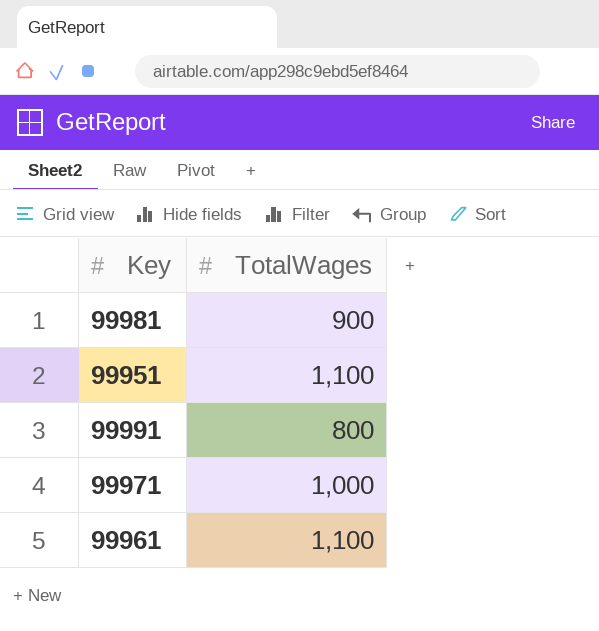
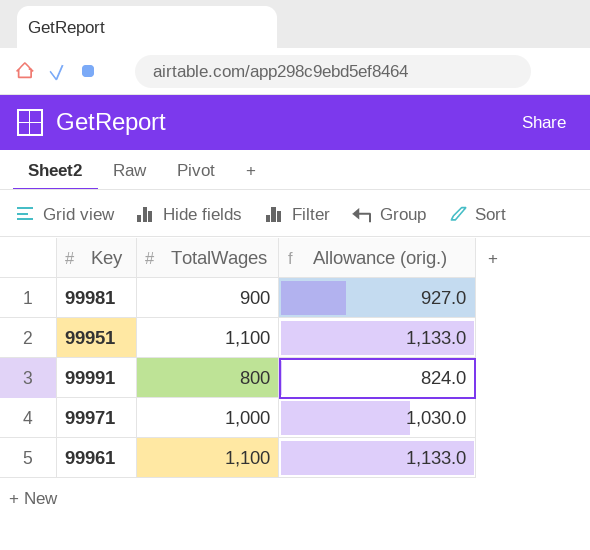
column Allowance (orig.) | formula: none -> [TotalWages] * 1.03

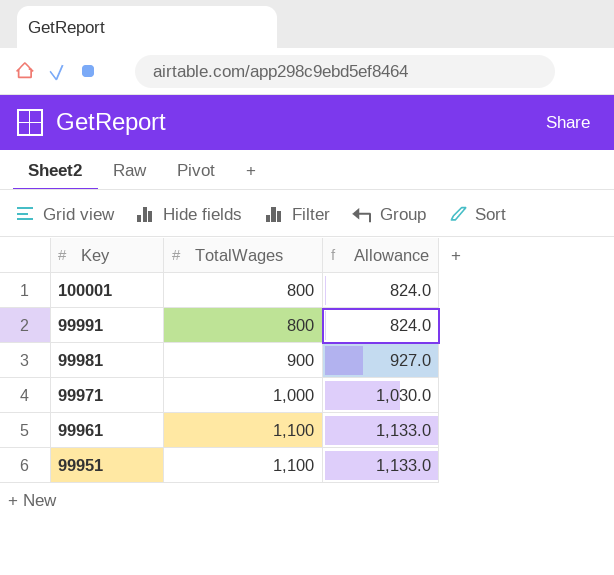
row order: none -> Key descending
column name: Allowance (orig.) -> Allowance
row 100001: none -> 800 | 824.0

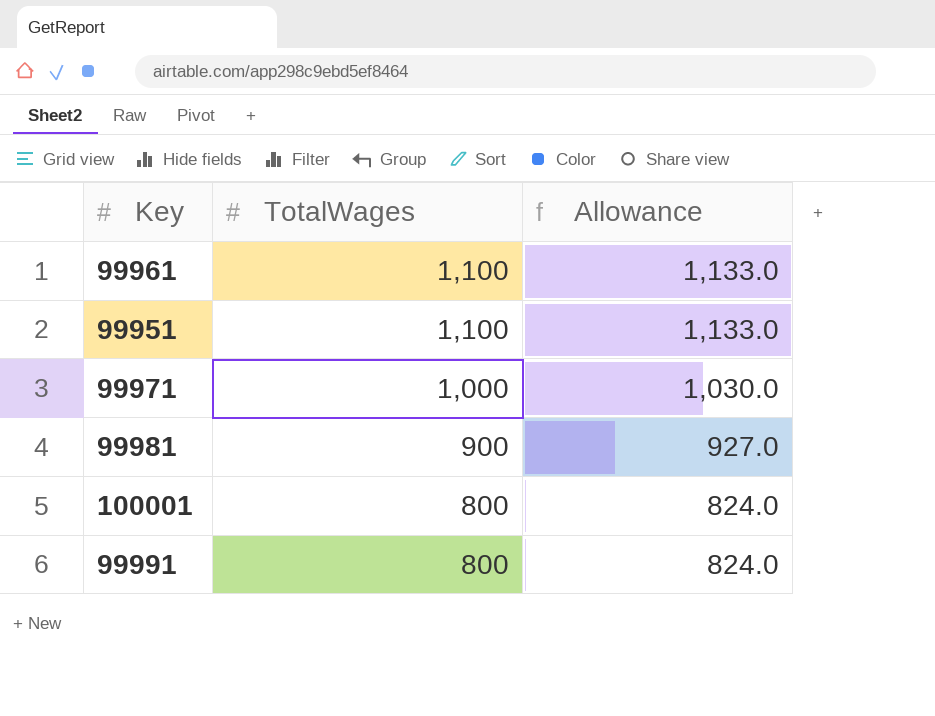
row order: Key descending -> TotalWages descending

